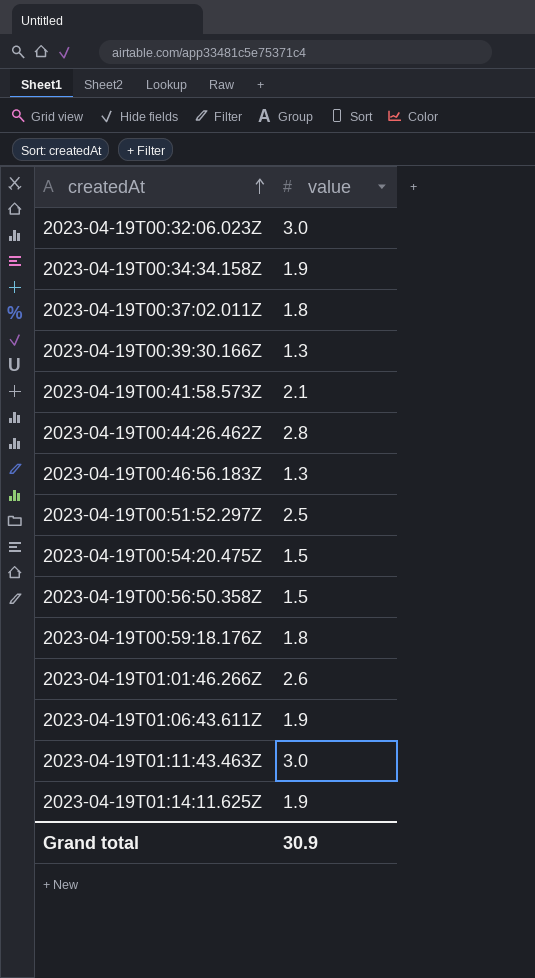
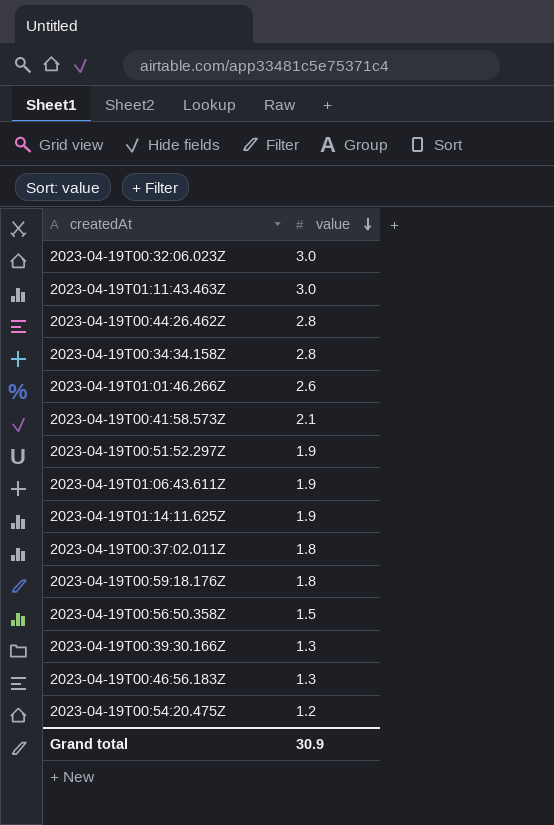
row order: createdAt ascending -> value descending
2023-04-19T00:34:34.158Z | value: 1.9 -> 2.8
2023-04-19T00:51:52.297Z | value: 2.5 -> 1.9
2023-04-19T00:54:20.475Z | value: 1.5 -> 1.2

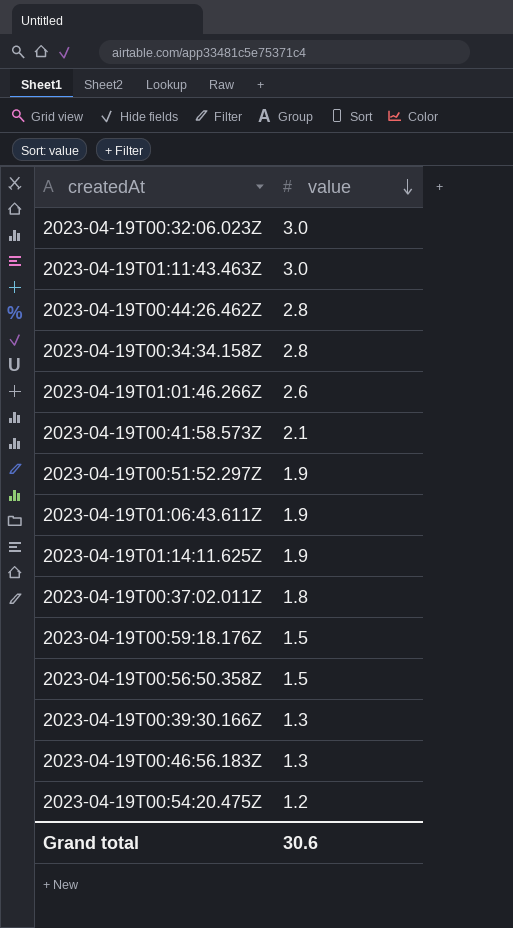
2023-04-19T00:59:18.176Z | value: 1.8 -> 1.5
Grand total | value: 30.9 -> 30.6

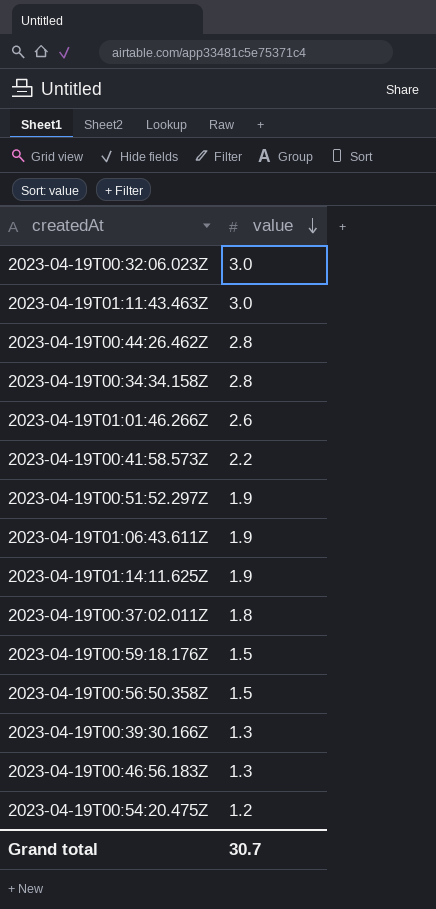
2023-04-19T00:41:58.573Z | value: 2.1 -> 2.2
Grand total | value: 30.6 -> 30.7

